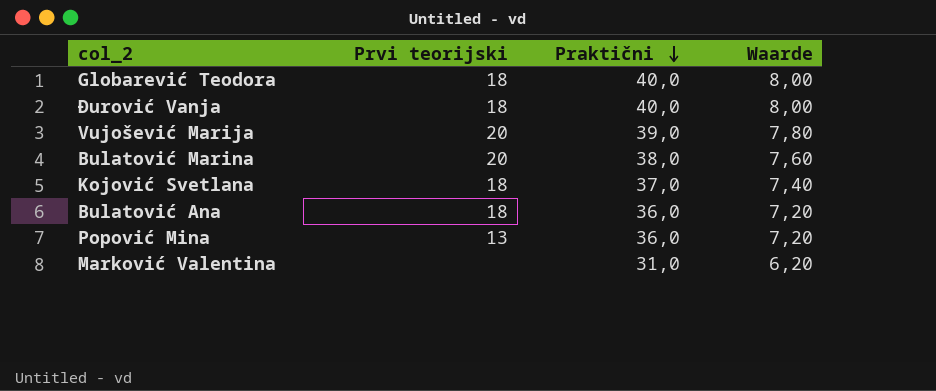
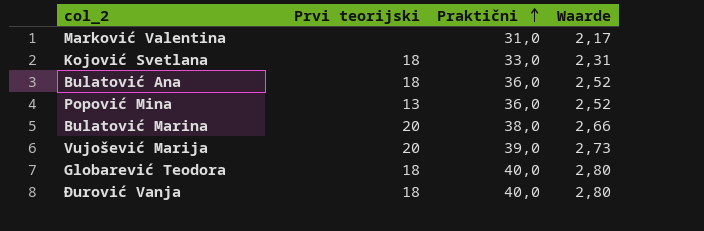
row order: Praktični descending -> Praktični ascending
column Waarde | formula: [Praktični] * 0,2 -> [Praktični] * 0,07
Kojović Svetlana | Praktični: 37,0 -> 33,0

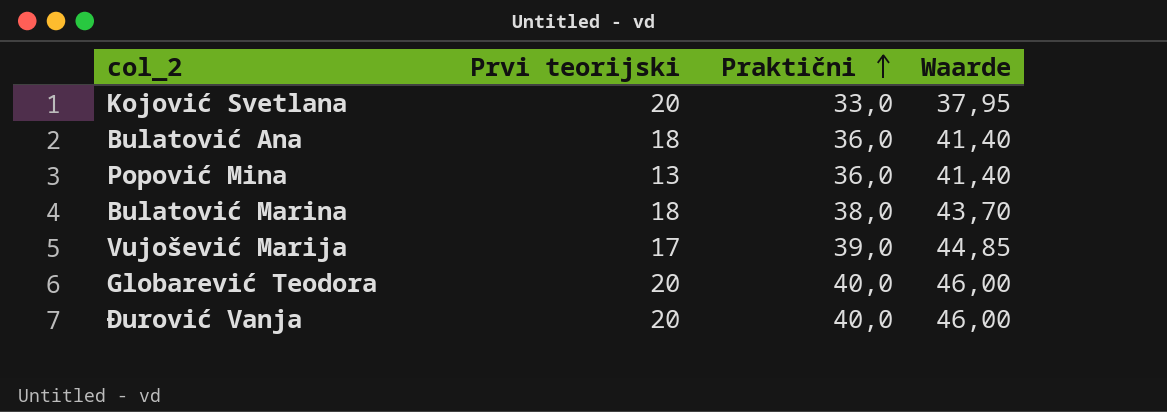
column Waarde | formula: [Praktični] * 0,07 -> [Praktični] * 1,15
row Marković Valentina: none | 31,0 | 2,17 -> none
Kojović Svetlana | Prvi teorijski: 18 -> 20
Bulatović Marina | Prvi teorijski: 20 -> 18
Vujošević Marija | Prvi teorijski: 20 -> 17
Globarević Teodora | Prvi teorijski: 18 -> 20
Đurović Vanja | Prvi teorijski: 18 -> 20

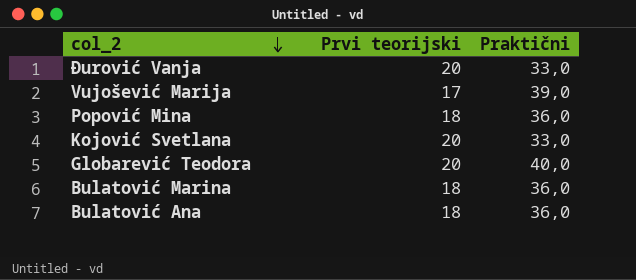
row order: Praktični ascending -> col_2 descending
column Waarde | formula: [Praktični] * 1,15 -> none
Đurović Vanja | Praktični: 40,0 -> 33,0
Popović Mina | Prvi teorijski: 13 -> 18
Bulatović Marina | Praktični: 38,0 -> 36,0

